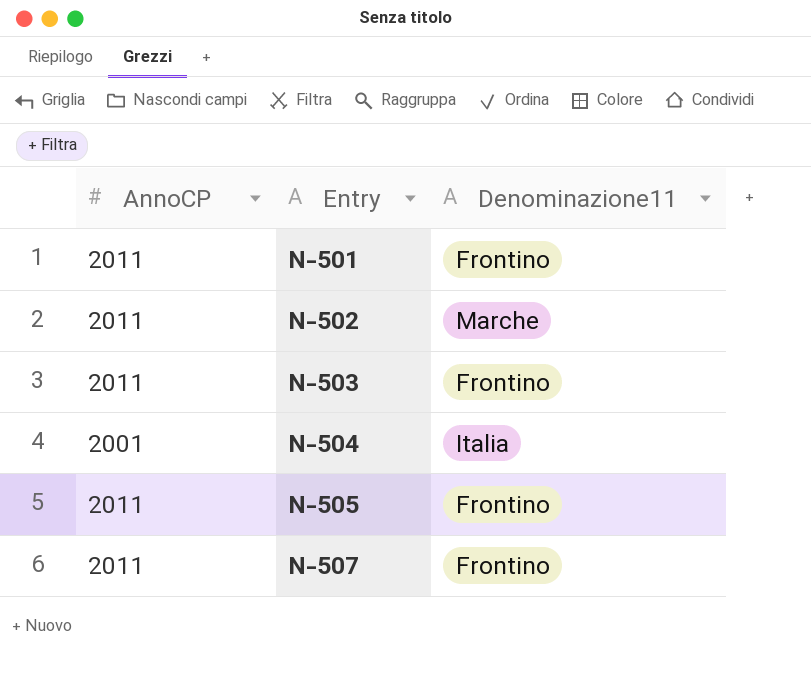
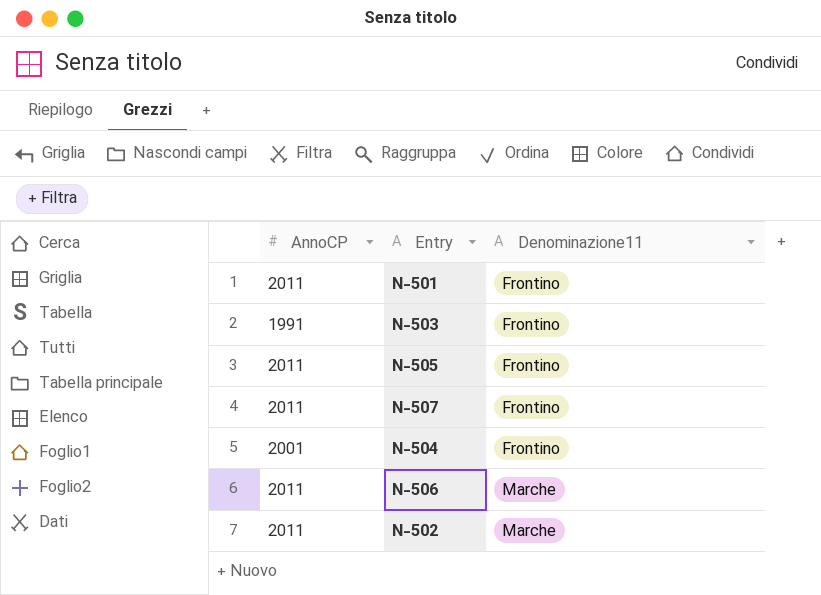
row order: Entry ascending -> Denominazione11 ascending
N-503 | AnnoCP: 2011 -> 1991
N-504 | Denominazione11: Italia -> Frontino
row N-506: none -> 2011 | Marche

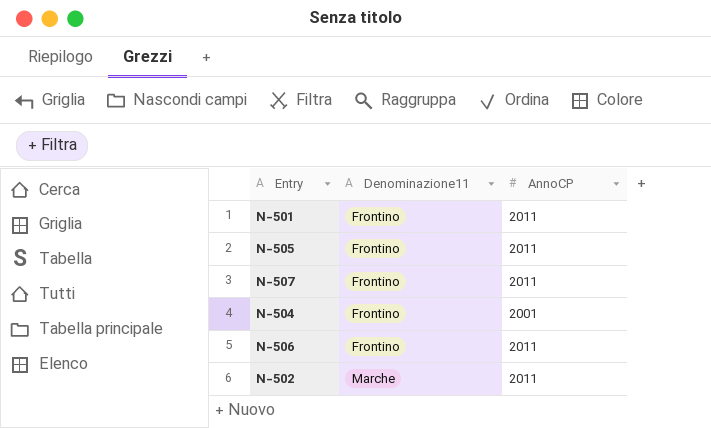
column AnnoCP | position: 1 -> 3
row N-503: 1991 | Frontino -> none
N-506 | Denominazione11: Marche -> Frontino

